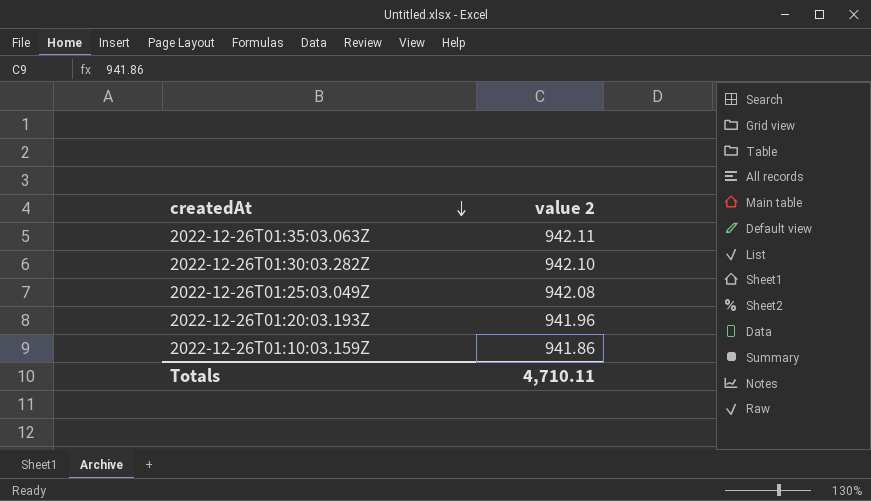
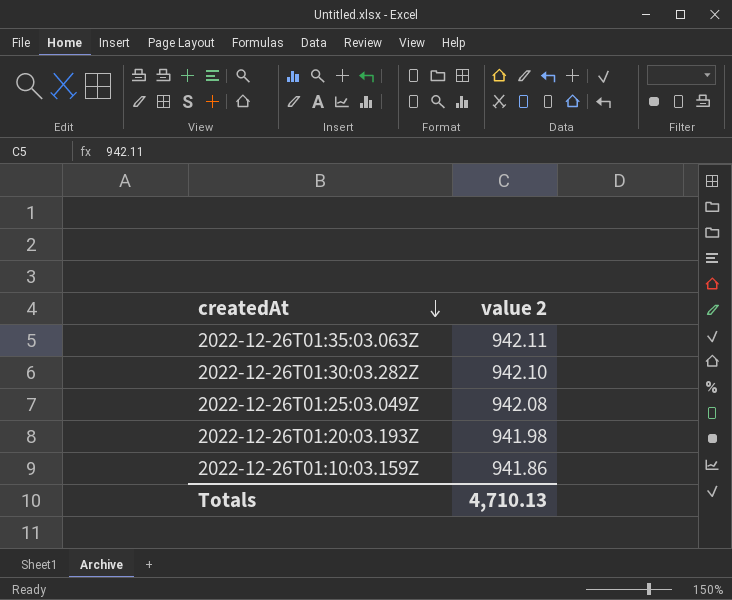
2022-12-26T01:20:03.193Z | value 2: 941.96 -> 941.98
Totals | value 2: 4,710.11 -> 4,710.13

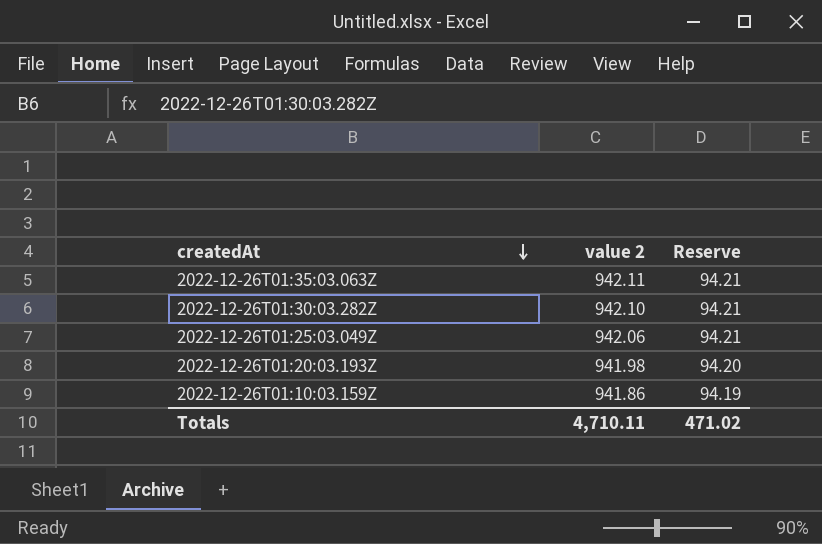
column Reserve | formula: none -> [value 2] * 0.1
2022-12-26T01:25:03.049Z | value 2: 942.08 -> 942.06
Totals | value 2: 4,710.13 -> 4,710.11

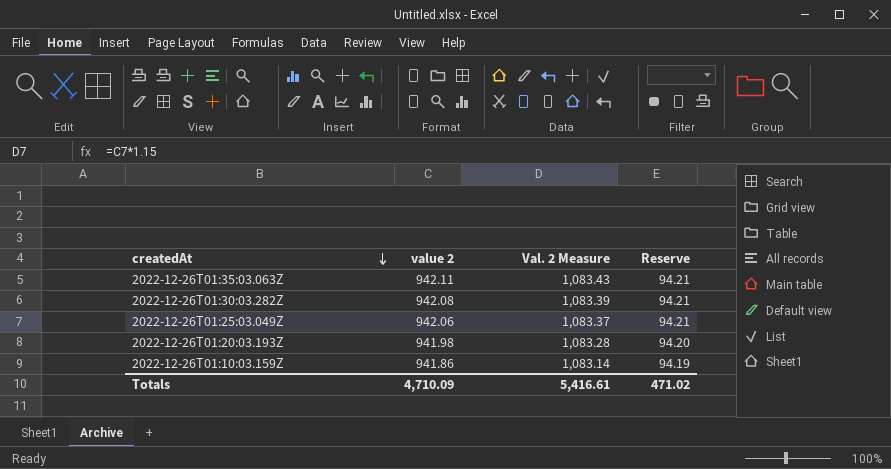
column Val. 2 Measure | formula: none -> [value 2] * 1.15
2022-12-26T01:30:03.282Z | value 2: 942.10 -> 942.08
Totals | value 2: 4,710.11 -> 4,710.09

